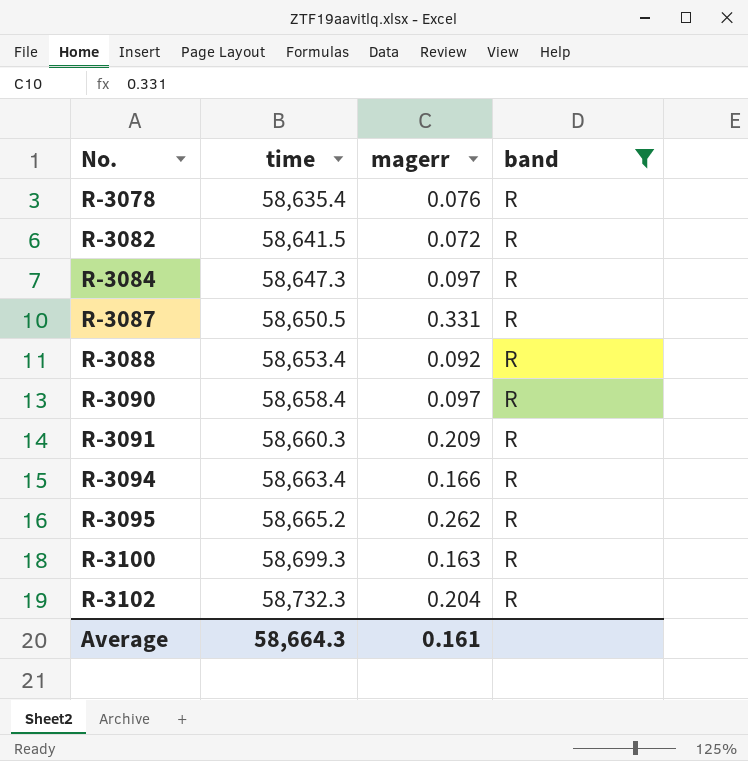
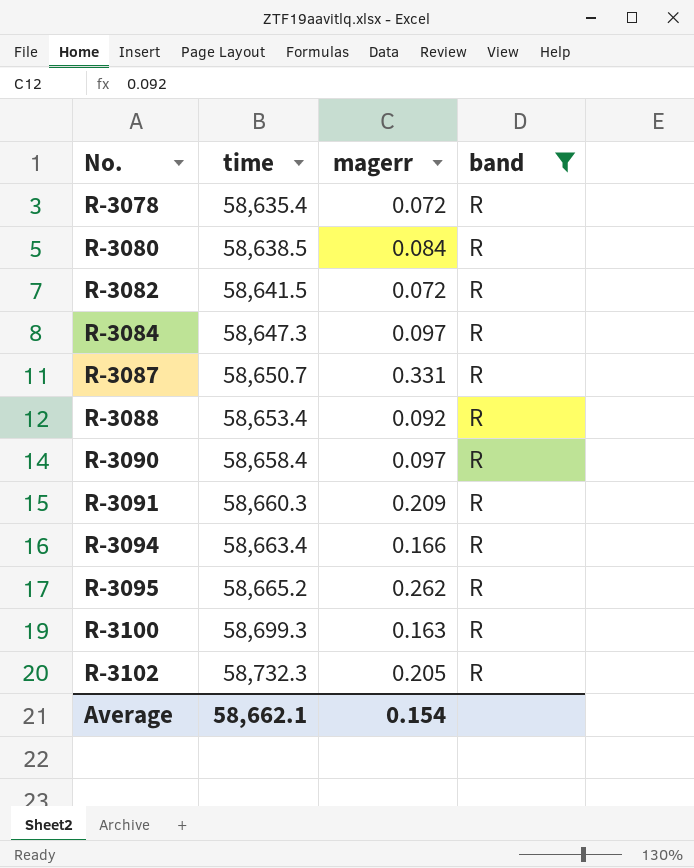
R-3078 | magerr: 0.076 -> 0.072
row R-3080: none -> 58,638.5 | 0.084 | R
R-3087 | time: 58,650.5 -> 58,650.7
R-3102 | magerr: 0.204 -> 0.205
Average | time: 58,664.3 -> 58,662.1
Average | magerr: 0.161 -> 0.154

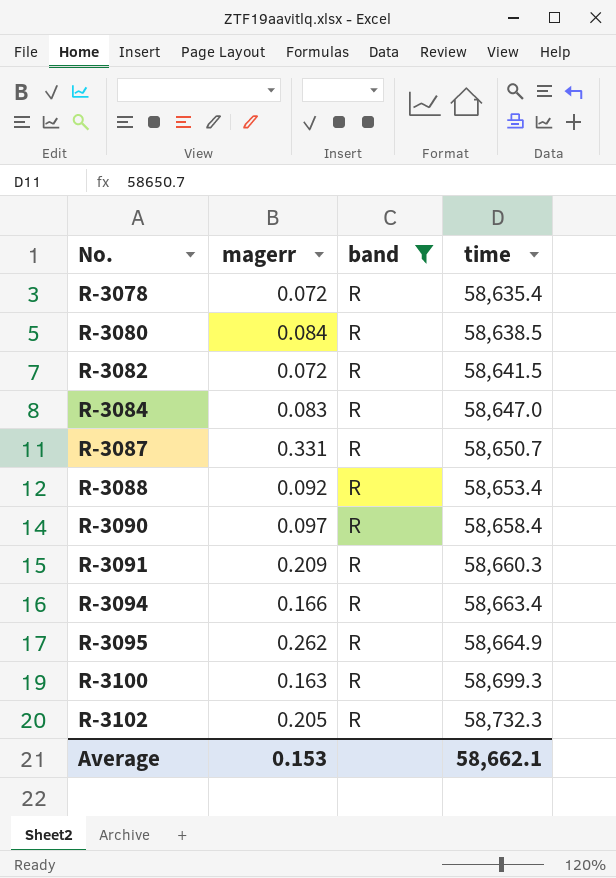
column time | position: 2 -> 4
R-3084 | magerr: 0.097 -> 0.083
R-3084 | time: 58,647.3 -> 58,647.0
R-3095 | time: 58,665.2 -> 58,664.9
Average | magerr: 0.154 -> 0.153

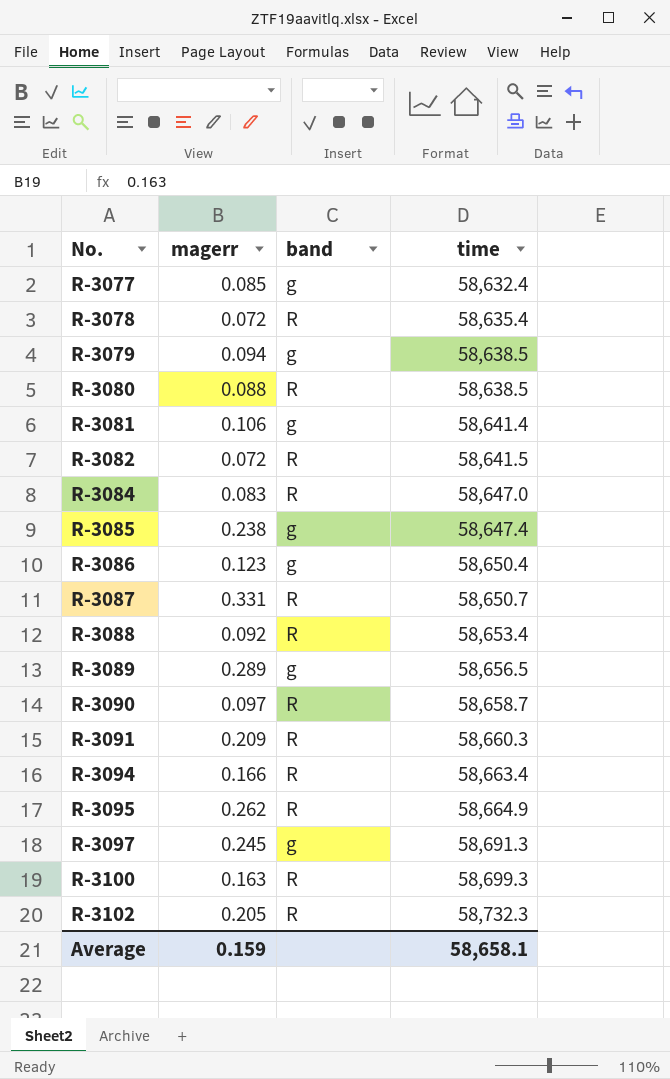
filter: band = R -> none
R-3080 | magerr: 0.084 -> 0.088
R-3090 | time: 58,658.4 -> 58,658.7
Average | magerr: 0.153 -> 0.159
Average | time: 58,662.1 -> 58,658.1

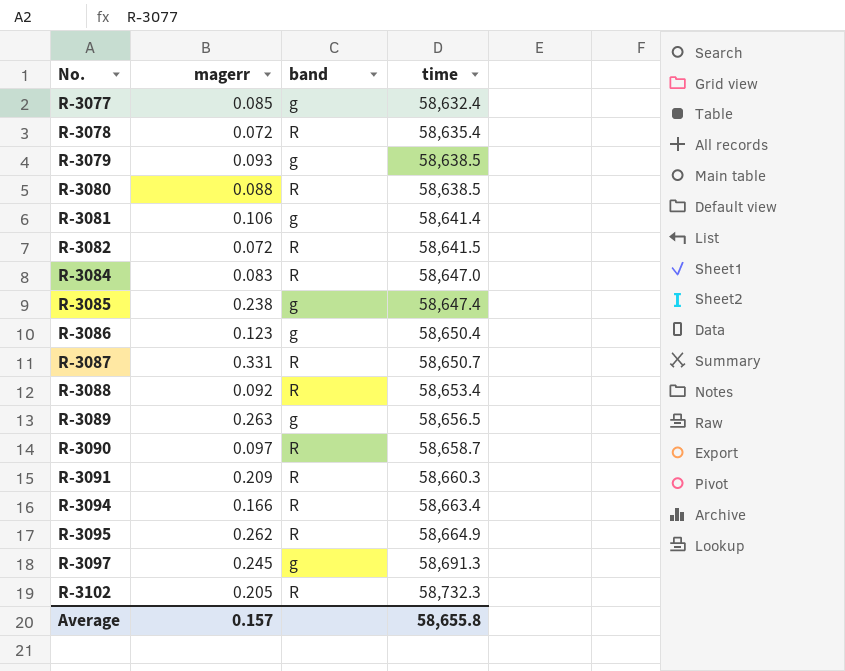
row R-3100: 0.163 | R | 58,699.3 -> none
R-3079 | magerr: 0.094 -> 0.093
R-3089 | magerr: 0.289 -> 0.263
Average | magerr: 0.159 -> 0.157
Average | time: 58,658.1 -> 58,655.8

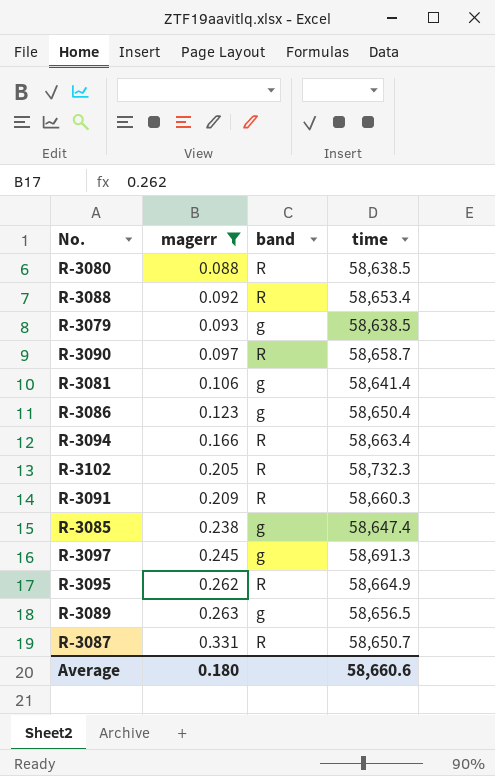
filter: none -> magerr >= 0.088
row order: No. ascending -> magerr ascending
Average | magerr: 0.157 -> 0.180
Average | time: 58,655.8 -> 58,660.6

